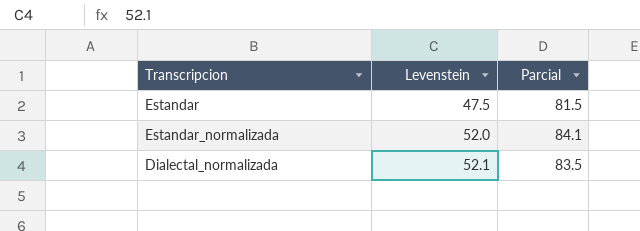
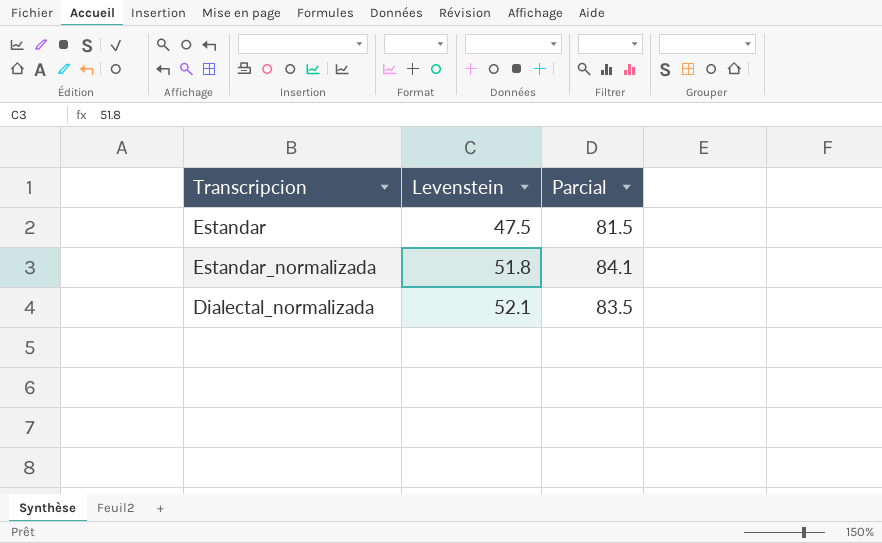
Estandar_normalizada | Levenstein: 52.0 -> 51.8

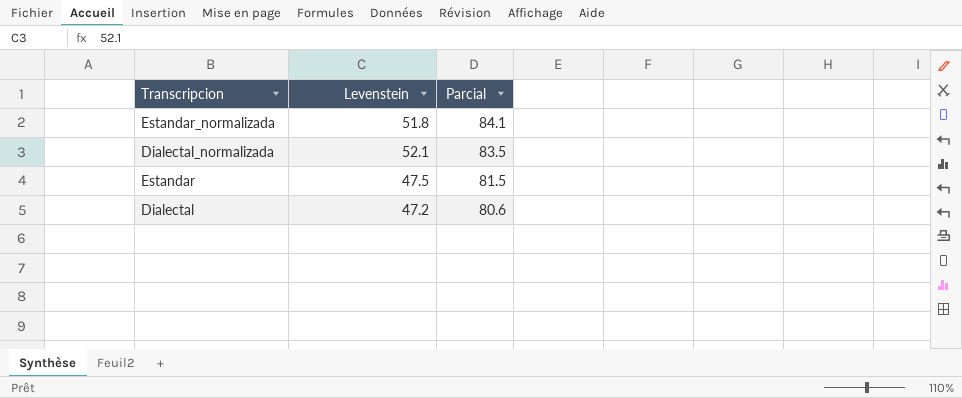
row order: Levenstein ascending -> Parcial descending
row Dialectal: none -> 47.2 | 80.6

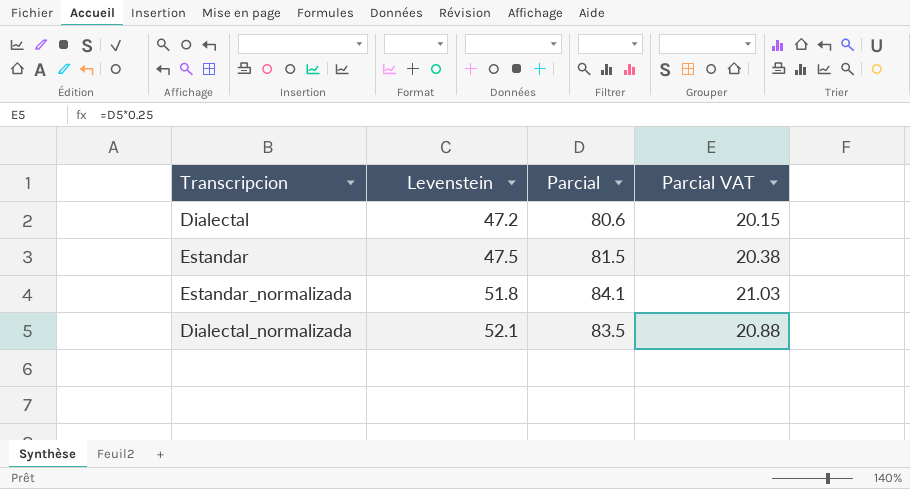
row order: Parcial descending -> Levenstein ascending
column Parcial VAT | formula: none -> [Parcial] * 0.25

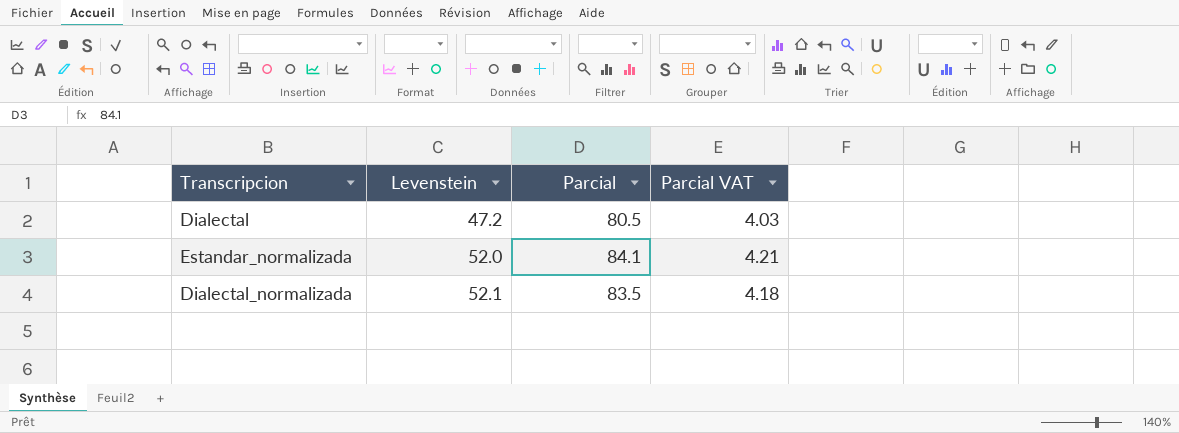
column Parcial VAT | formula: [Parcial] * 0.25 -> [Parcial] * 0.05
row Estandar: 47.5 | 81.5 | 20.38 -> none
Dialectal | Parcial: 80.6 -> 80.5
Estandar_normalizada | Levenstein: 51.8 -> 52.0

